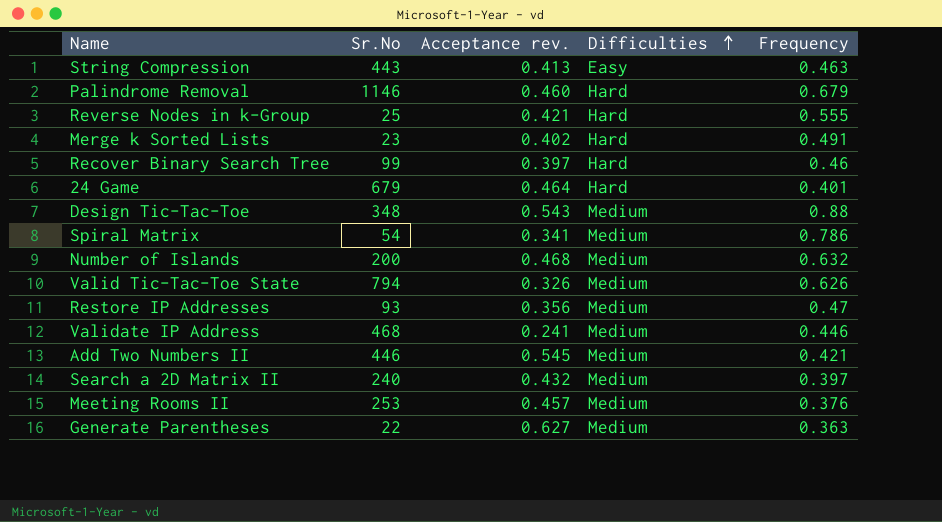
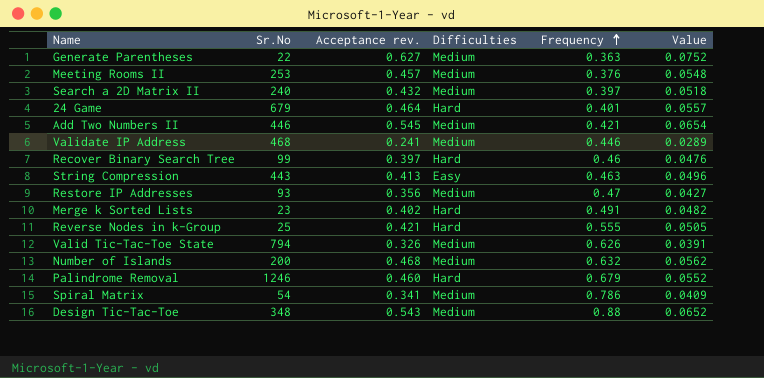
row order: Difficulties ascending -> Frequency ascending
column Value | formula: none -> [Acceptance rev.] * 0.12
Palindrome Removal | Sr.No: 1146 -> 1246

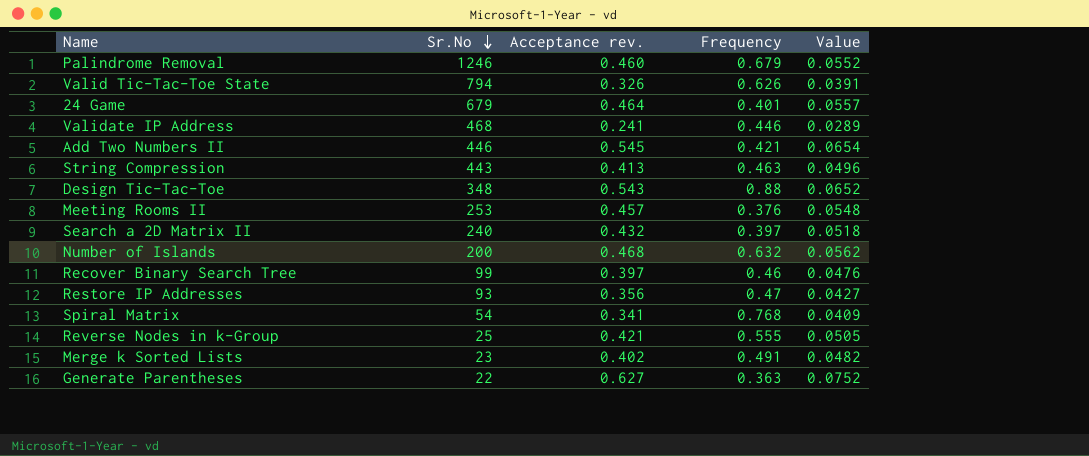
row order: Frequency ascending -> Sr.No descending
column Difficulties | position: 4 -> none
Spiral Matrix | Frequency: 0.786 -> 0.768

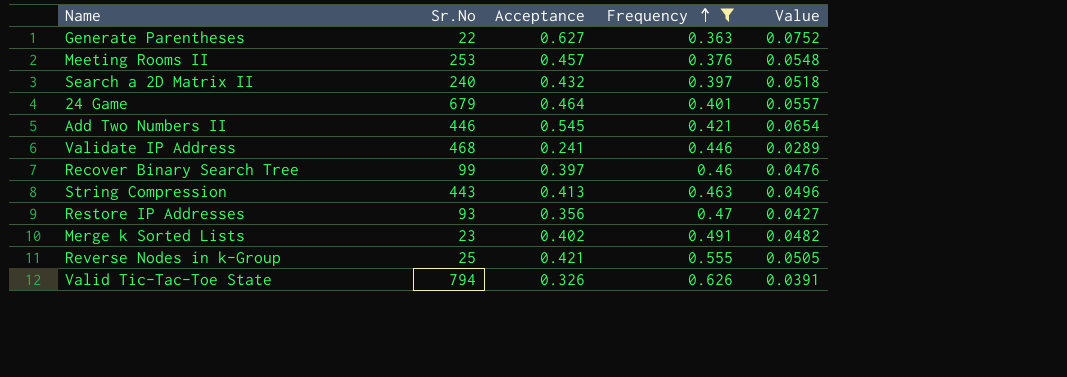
filter: none -> Frequency <= 0.626
row order: Sr.No descending -> Frequency ascending
column name: Acceptance rev. -> Acceptance

